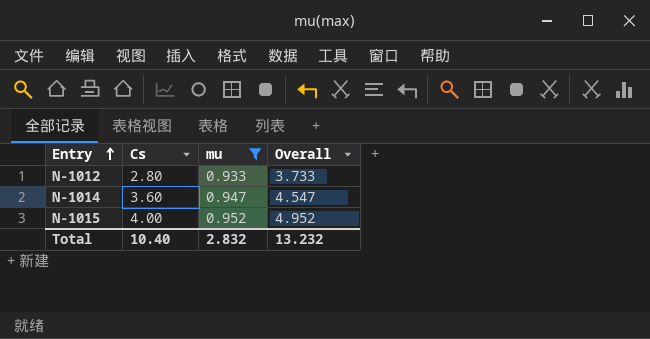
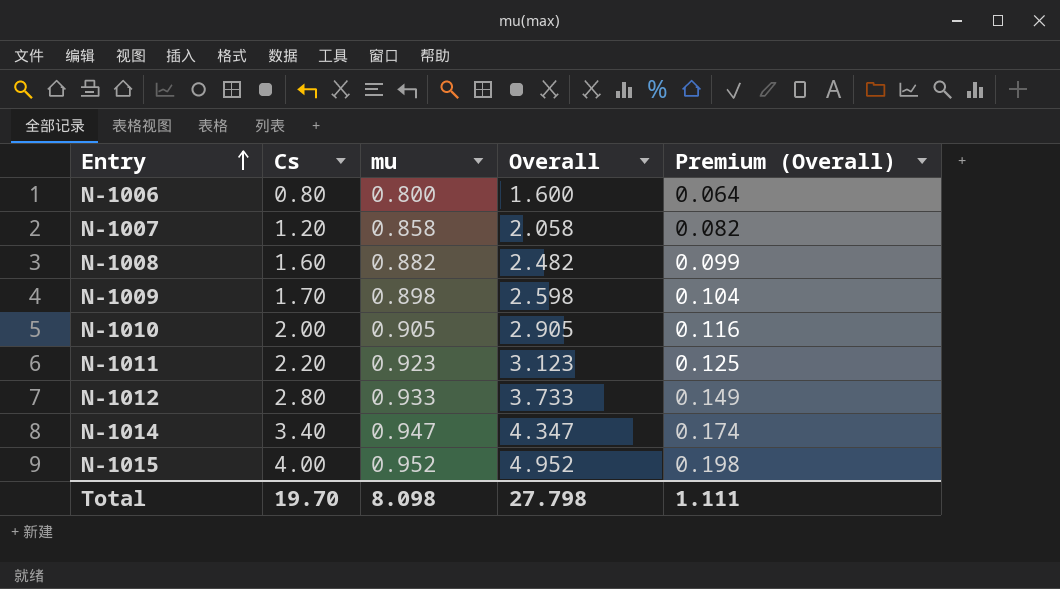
filter: mu >= 0.933 -> none
column Premium (Overall) | formula: none -> [Overall] * 0.04
N-1014 | Cs: 3.60 -> 3.40
N-1014 | Overall: 4.547 -> 4.347
Total | Cs: 10.40 -> 19.70
Total | mu: 2.832 -> 8.098
Total | Overall: 13.232 -> 27.798

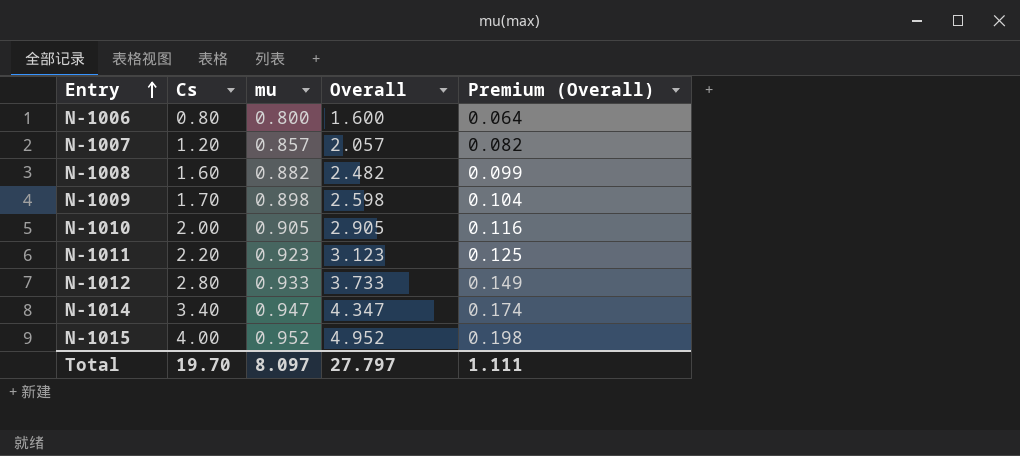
N-1007 | mu: 0.858 -> 0.857
N-1007 | Overall: 2.058 -> 2.057
Total | mu: 8.098 -> 8.097
Total | Overall: 27.798 -> 27.797

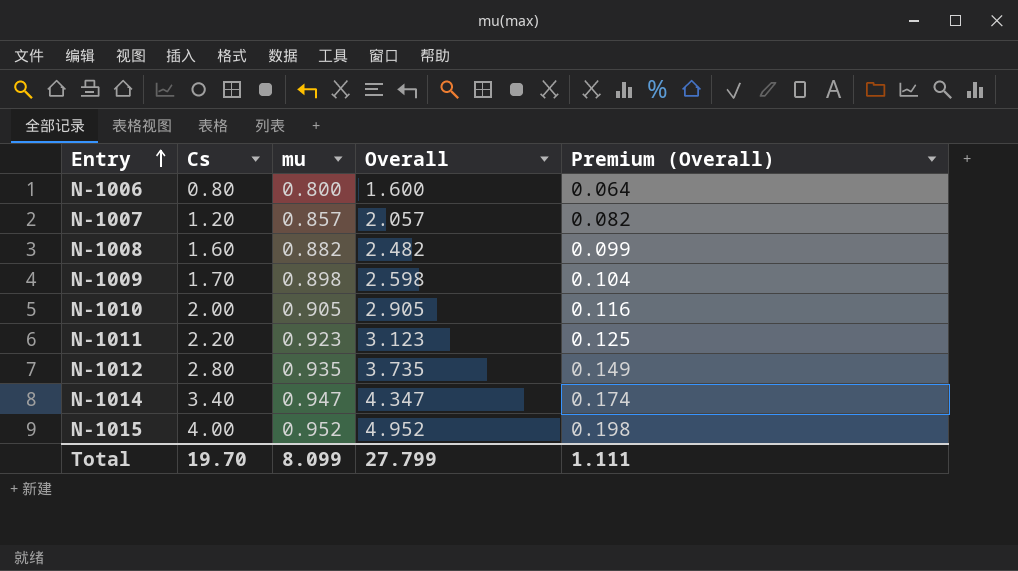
N-1012 | mu: 0.933 -> 0.935
N-1012 | Overall: 3.733 -> 3.735
Total | mu: 8.097 -> 8.099
Total | Overall: 27.797 -> 27.799

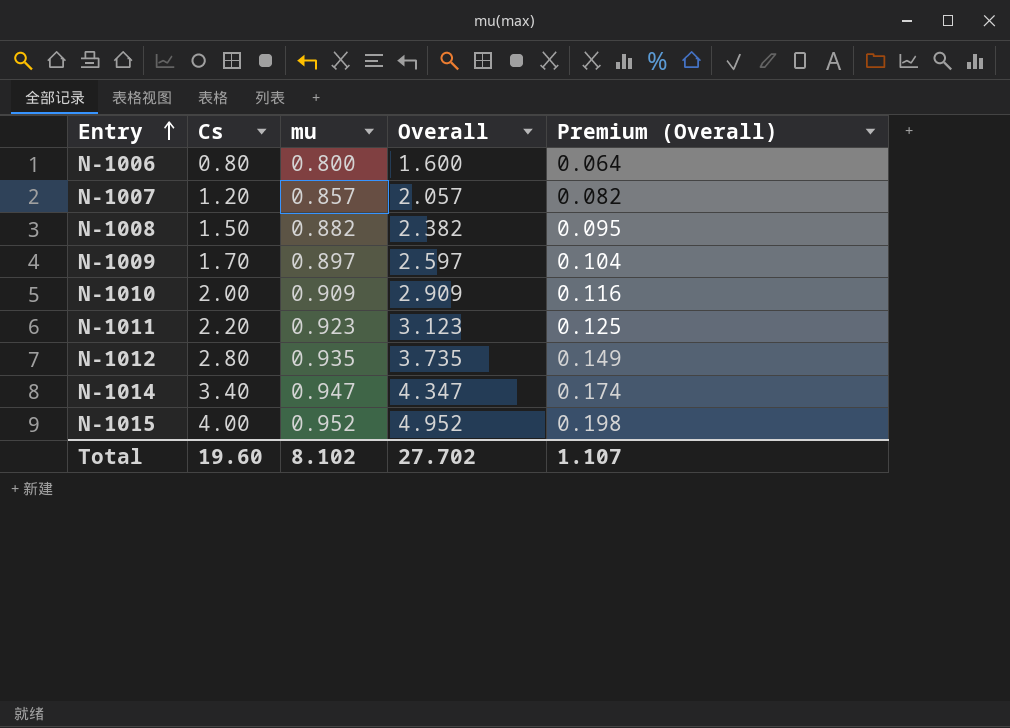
N-1008 | Cs: 1.60 -> 1.50
N-1008 | Overall: 2.482 -> 2.382
N-1008 | Premium (Overall): 0.099 -> 0.095
N-1009 | mu: 0.898 -> 0.897
N-1009 | Overall: 2.598 -> 2.597
N-1010 | mu: 0.905 -> 0.909
N-1010 | Overall: 2.905 -> 2.909
Total | Cs: 19.70 -> 19.60
Total | mu: 8.099 -> 8.102
Total | Overall: 27.799 -> 27.702
Total | Premium (Overall): 1.111 -> 1.107

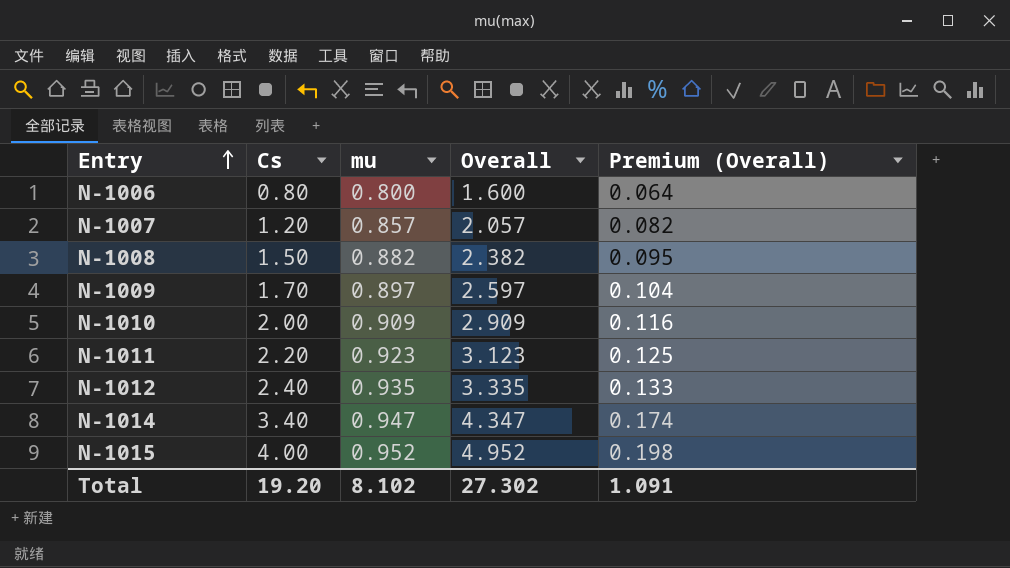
N-1012 | Cs: 2.80 -> 2.40
N-1012 | Overall: 3.735 -> 3.335
N-1012 | Premium (Overall): 0.149 -> 0.133
Total | Cs: 19.60 -> 19.20
Total | Overall: 27.702 -> 27.302
Total | Premium (Overall): 1.107 -> 1.091

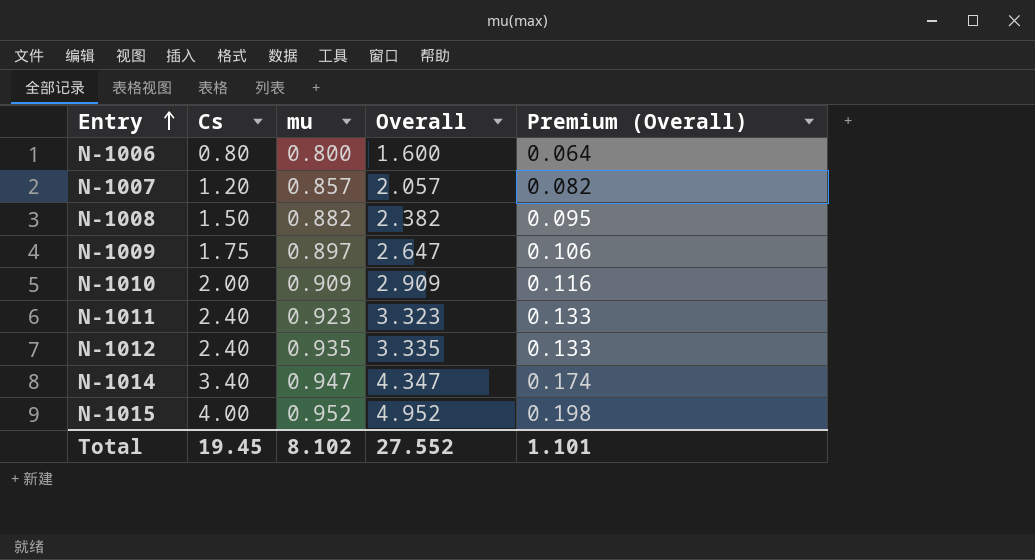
N-1009 | Cs: 1.70 -> 1.75
N-1009 | Overall: 2.597 -> 2.647
N-1009 | Premium (Overall): 0.104 -> 0.106
N-1011 | Cs: 2.20 -> 2.40
N-1011 | Overall: 3.123 -> 3.323
N-1011 | Premium (Overall): 0.125 -> 0.133
Total | Cs: 19.20 -> 19.45
Total | Overall: 27.302 -> 27.552
Total | Premium (Overall): 1.091 -> 1.101

